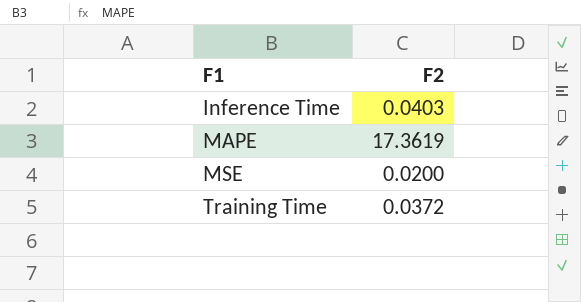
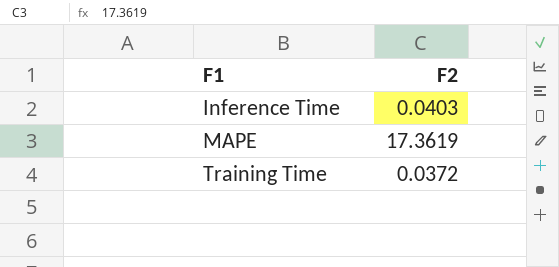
row MSE: 0.0200 -> none

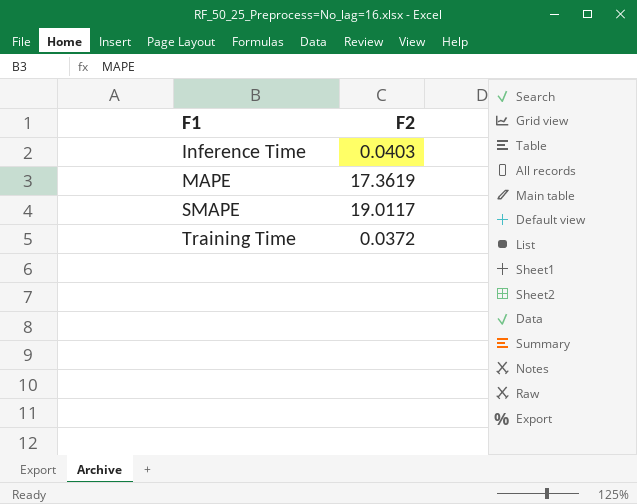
row SMAPE: none -> 19.0117

